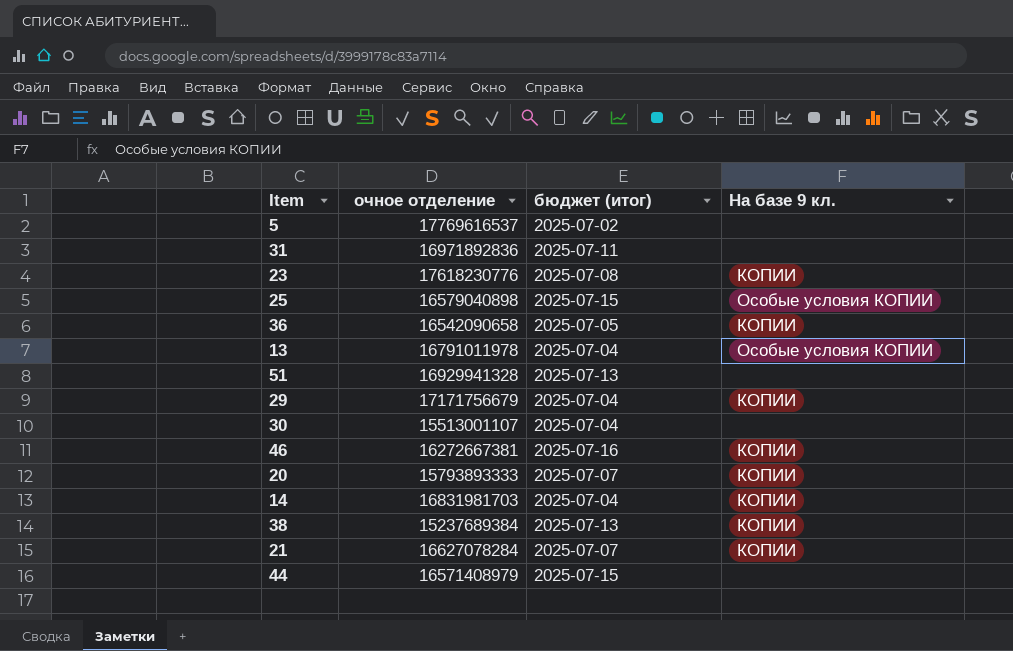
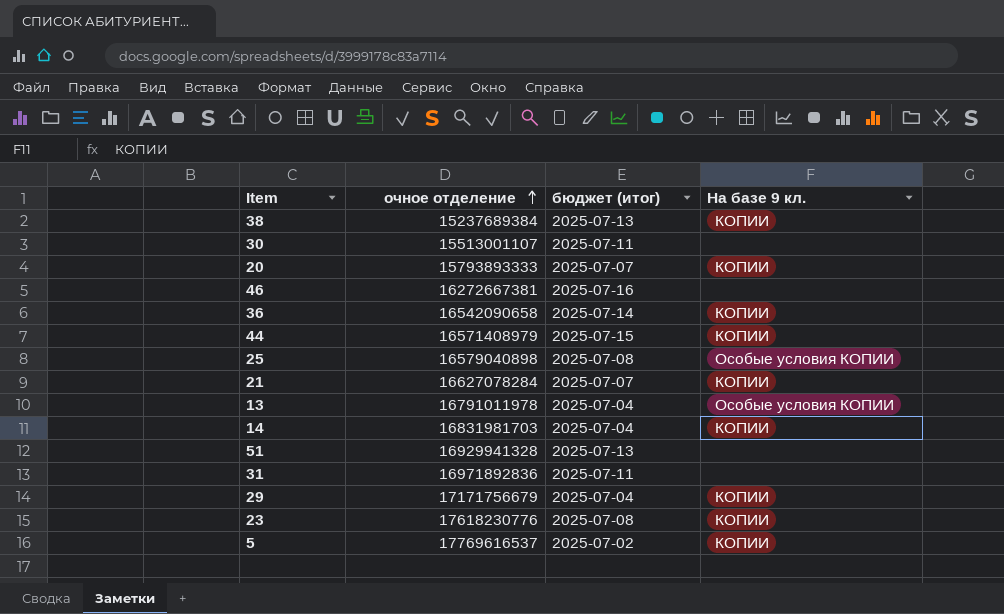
row order: none -> очное отделение ascending
30 | бюджет (итог): 2025-07-04 -> 2025-07-11
46 | На базе 9 кл.: КОПИИ -> none
36 | бюджет (итог): 2025-07-05 -> 2025-07-14
44 | На базе 9 кл.: none -> КОПИИ
25 | бюджет (итог): 2025-07-15 -> 2025-07-08
5 | На базе 9 кл.: none -> КОПИИ

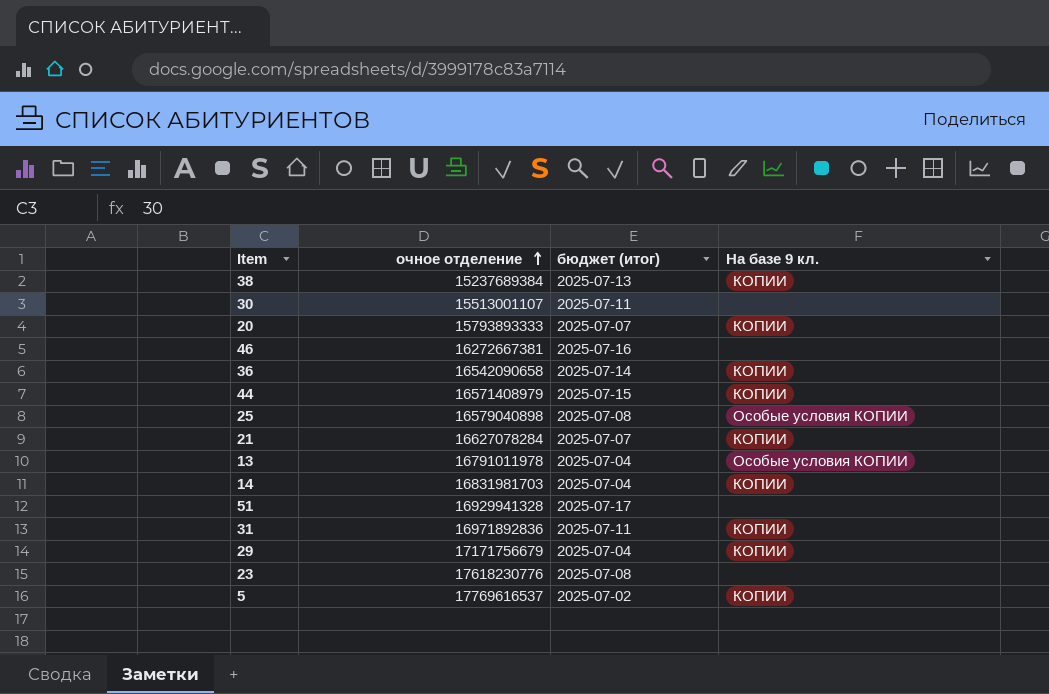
51 | бюджет (итог): 2025-07-13 -> 2025-07-17
31 | На базе 9 кл.: none -> КОПИИ
23 | На базе 9 кл.: КОПИИ -> none

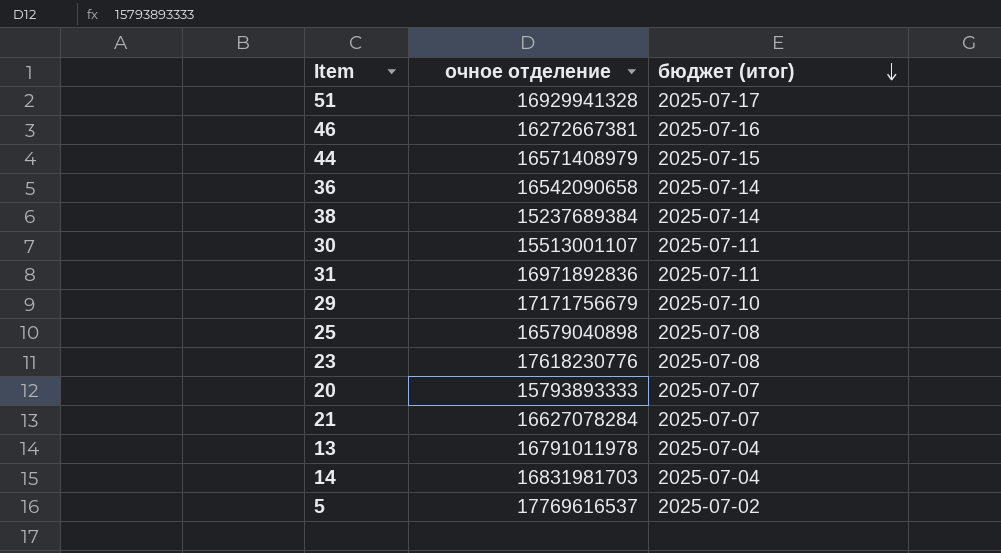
row order: очное отделение ascending -> бюджет (итог) descending
column На базе 9 кл. | position: 4 -> none
38 | бюджет (итог): 2025-07-13 -> 2025-07-14
29 | бюджет (итог): 2025-07-04 -> 2025-07-10

